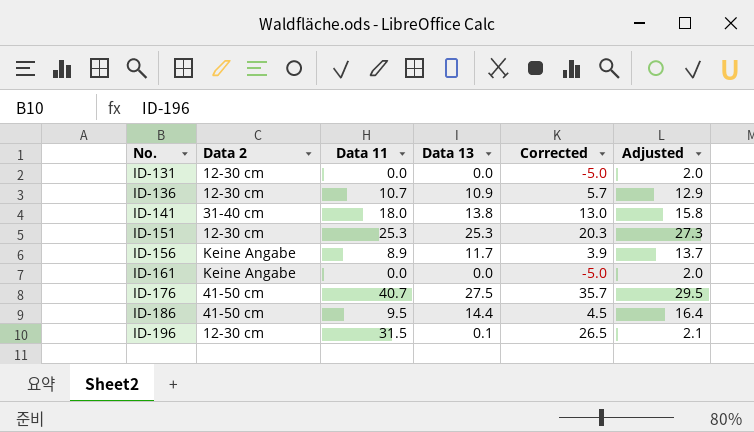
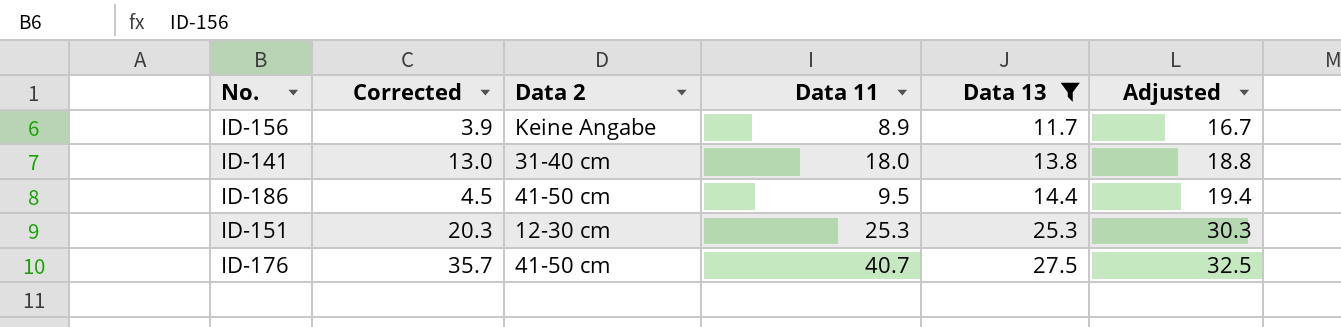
filter: none -> Data 13 >= 11.7
row order: No. ascending -> Data 13 ascending
column Corrected | position: 5 -> 2
column Adjusted | formula: [Data 13] + 2 -> [Data 13] + 5

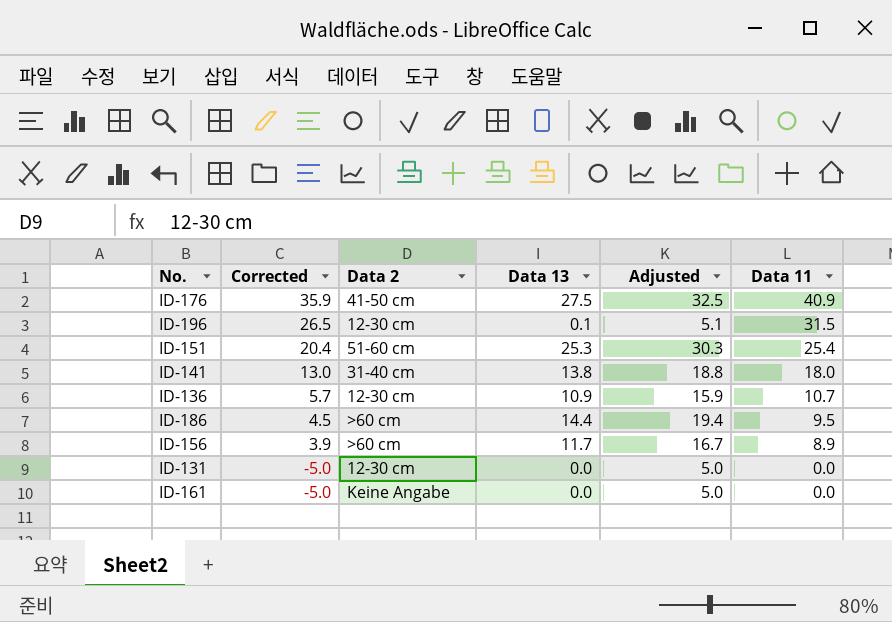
filter: Data 13 >= 11.7 -> none
row order: Data 13 ascending -> Corrected descending
column Data 11 | position: 4 -> 6
ID-176 | Corrected: 35.7 -> 35.9
ID-176 | Data 11: 40.7 -> 40.9
ID-151 | Corrected: 20.3 -> 20.4
ID-151 | Data 2: 12-30 cm -> 51-60 cm
ID-151 | Data 11: 25.3 -> 25.4
ID-186 | Data 2: 41-50 cm -> >60 cm
ID-156 | Data 2: Keine Angabe -> >60 cm

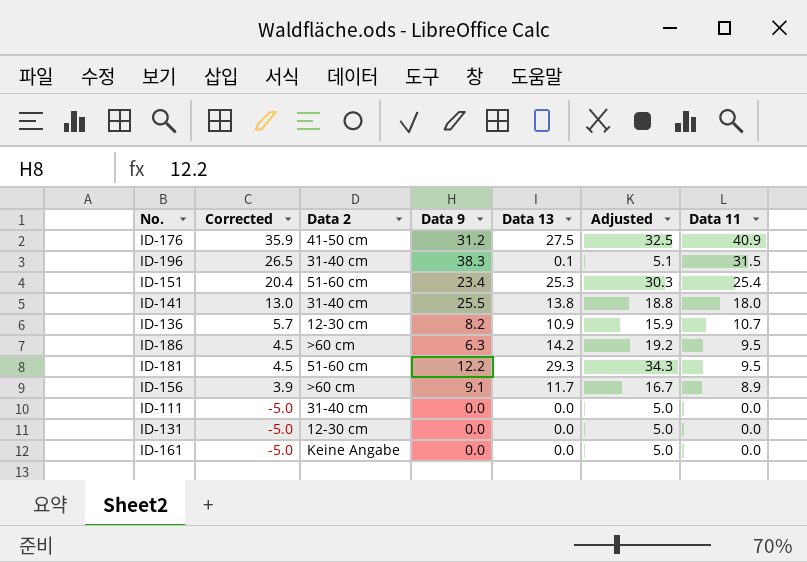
column Data 9 | position: none -> 4
ID-196 | Data 2: 12-30 cm -> 31-40 cm
ID-186 | Data 13: 14.4 -> 14.2
ID-186 | Adjusted: 19.4 -> 19.2
row ID-181: none -> 4.5 | 51-60 cm | 12.2 | 29.3 | 34.3 | 9.5
row ID-111: none -> -5.0 | 31-40 cm | 0.0 | 0.0 | 5.0 | 0.0

